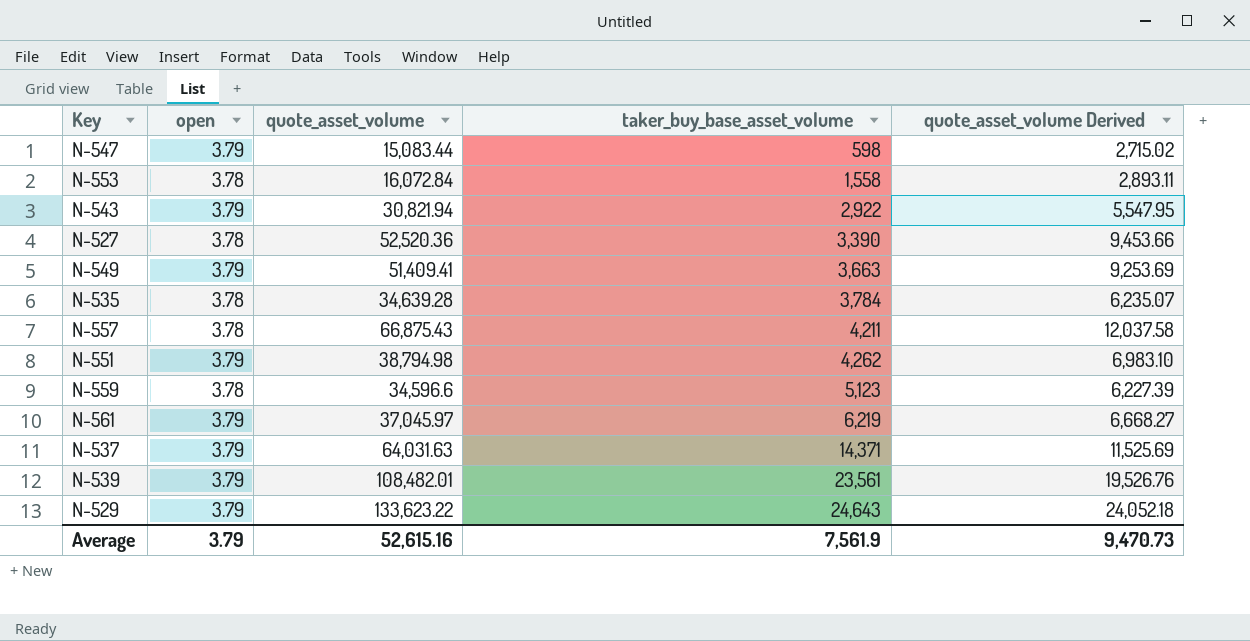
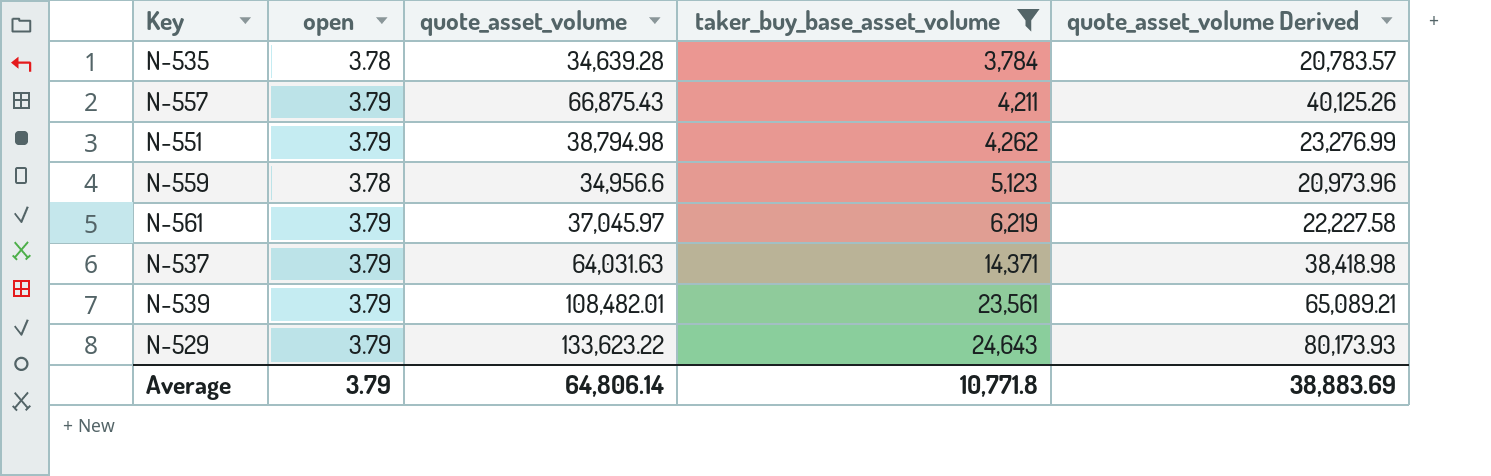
filter: none -> taker_buy_base_asset_volume >= 3,784
column quote_asset_volume Derived | formula: [quote_asset_volume] * 0.18 -> [quote_asset_volume] * 0.6
N-557 | open: 3.78 -> 3.79
N-559 | quote_asset_volume: 34,596.6 -> 34,956.6
Average | quote_asset_volume: 52,615.16 -> 64,806.14
Average | taker_buy_base_asset_volume: 7,561.9 -> 10,771.8
Average | quote_asset_volume Derived: 9,470.73 -> 38,883.69

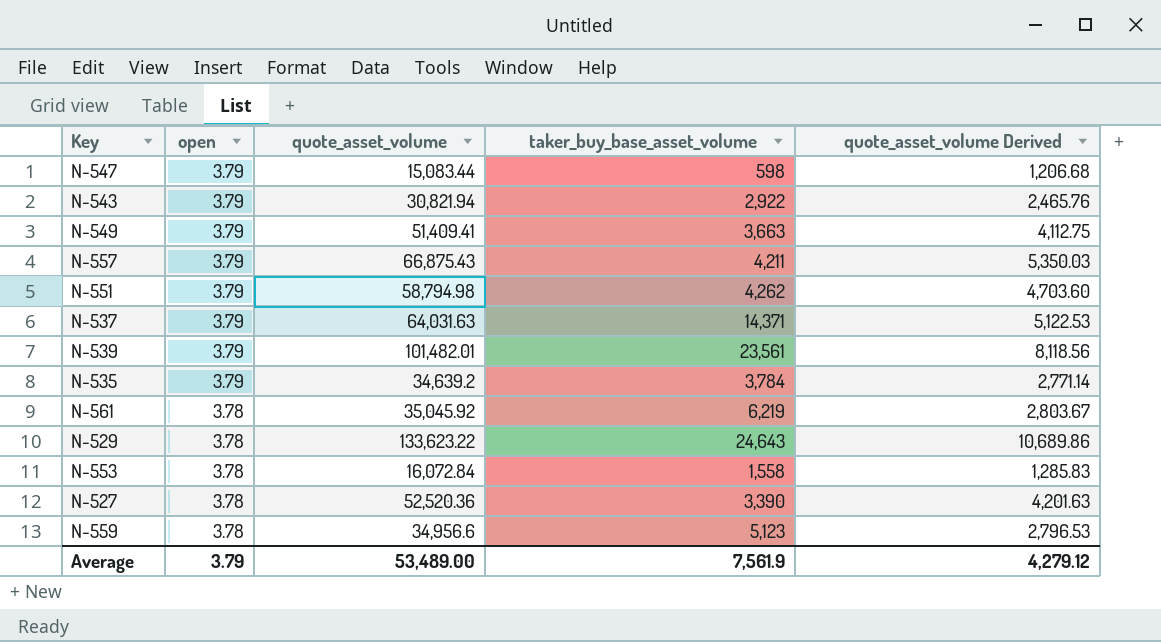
filter: taker_buy_base_asset_volume >= 3,784 -> none
row order: taker_buy_base_asset_volume ascending -> open descending
column quote_asset_volume Derived | formula: [quote_asset_volume] * 0.6 -> [quote_asset_volume] * 0.08
N-551 | quote_asset_volume: 38,794.98 -> 58,794.98
N-539 | quote_asset_volume: 108,482.01 -> 101,482.01
N-535 | open: 3.78 -> 3.79
N-535 | quote_asset_volume: 34,639.28 -> 34,639.2
N-561 | open: 3.79 -> 3.78
N-561 | quote_asset_volume: 37,045.97 -> 35,045.92
N-529 | open: 3.79 -> 3.78
Average | quote_asset_volume: 64,806.14 -> 53,489.00
Average | taker_buy_base_asset_volume: 10,771.8 -> 7,561.9
Average | quote_asset_volume Derived: 38,883.69 -> 4,279.12

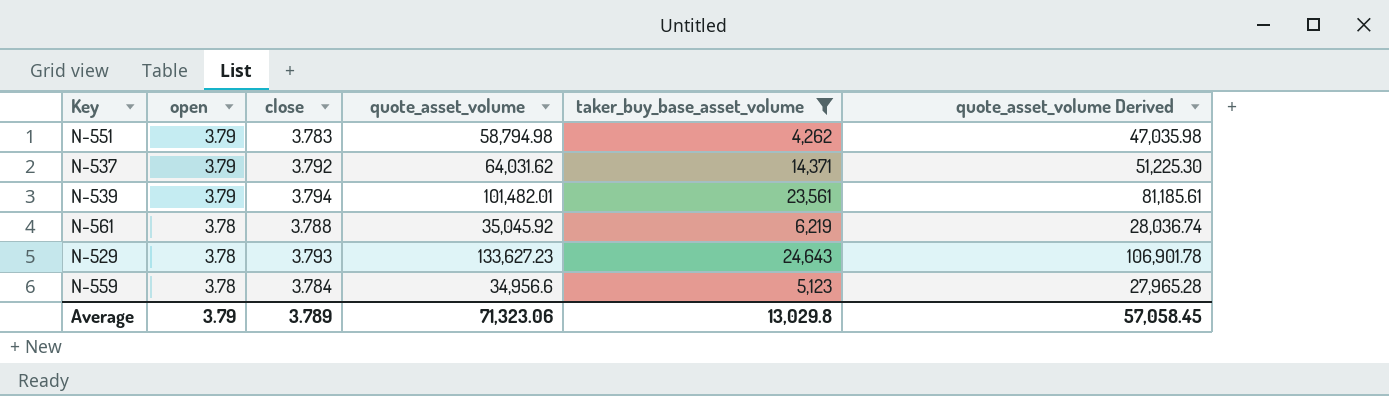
filter: none -> taker_buy_base_asset_volume >= 4,262
column close | position: none -> 3
column quote_asset_volume Derived | formula: [quote_asset_volume] * 0.08 -> [quote_asset_volume] * 0.8
N-537 | quote_asset_volume: 64,031.63 -> 64,031.62
N-529 | quote_asset_volume: 133,623.22 -> 133,627.23
Average | quote_asset_volume: 53,489.00 -> 71,323.06
Average | taker_buy_base_asset_volume: 7,561.9 -> 13,029.8
Average | quote_asset_volume Derived: 4,279.12 -> 57,058.45

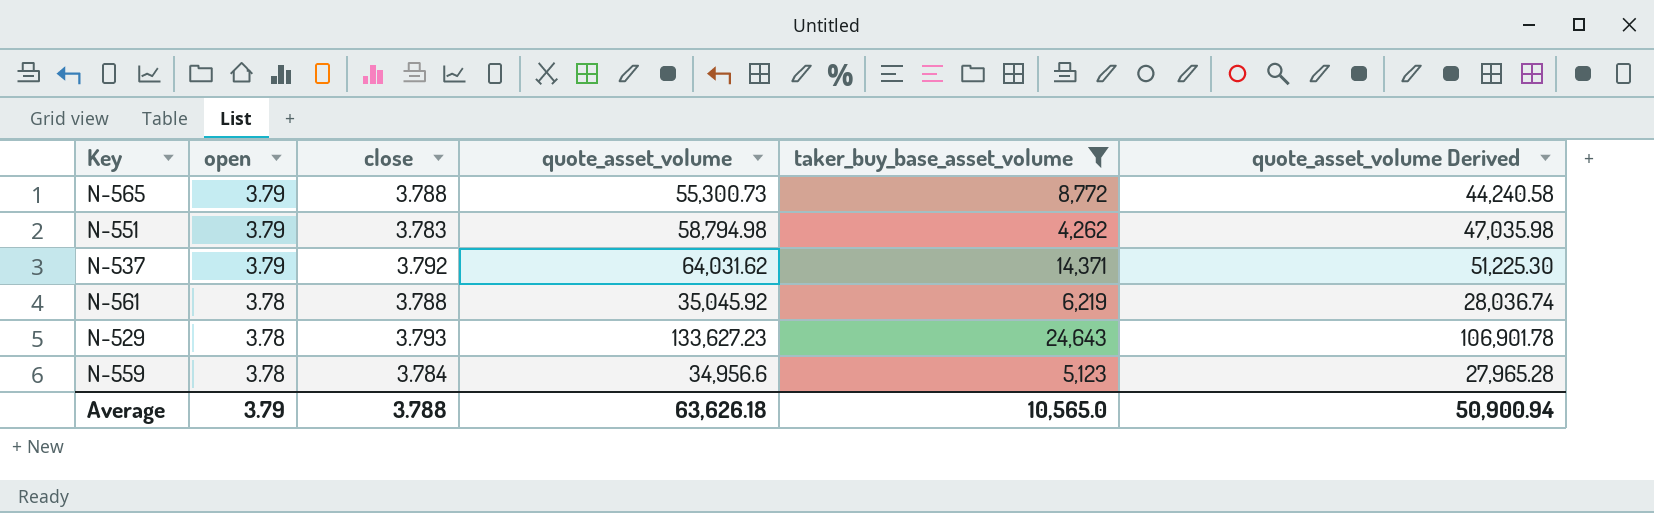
row N-539: 3.79 | 3.794 | 101,482.01 | 23,561 | 81,185.61 -> none
row N-565: none -> 3.79 | 3.788 | 55,300.73 | 8,772 | 44,240.58
Average | close: 3.789 -> 3.788
Average | quote_asset_volume: 71,323.06 -> 63,626.18
Average | taker_buy_base_asset_volume: 13,029.8 -> 10,565.0
Average | quote_asset_volume Derived: 57,058.45 -> 50,900.94

